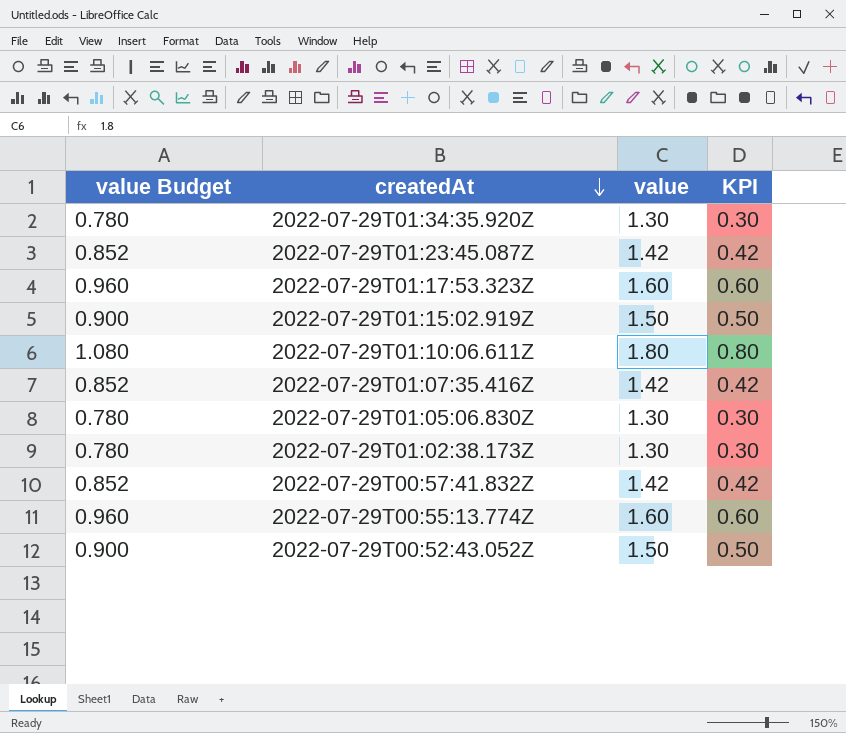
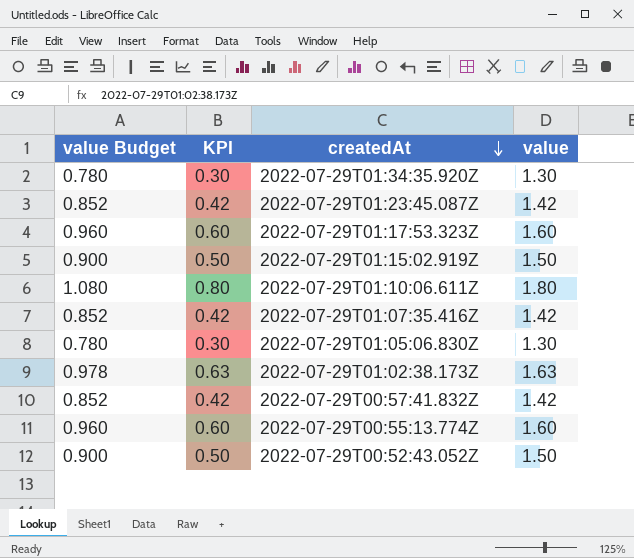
column KPI | position: 4 -> 2
2022-07-29T01:02:38.173Z | value Budget: 0.780 -> 0.978
2022-07-29T01:02:38.173Z | KPI: 0.30 -> 0.63
2022-07-29T01:02:38.173Z | value: 1.30 -> 1.63

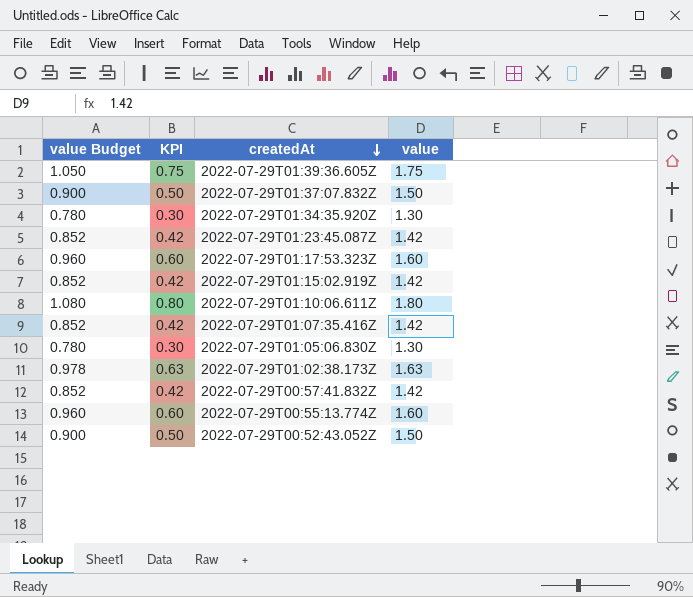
row 2022-07-29T01:39:36.605Z: none -> 1.050 | 0.75 | 1.75
row 2022-07-29T01:37:07.832Z: none -> 0.900 | 0.50 | 1.50
2022-07-29T01:15:02.919Z | value Budget: 0.900 -> 0.852
2022-07-29T01:15:02.919Z | KPI: 0.50 -> 0.42
2022-07-29T01:15:02.919Z | value: 1.50 -> 1.42

